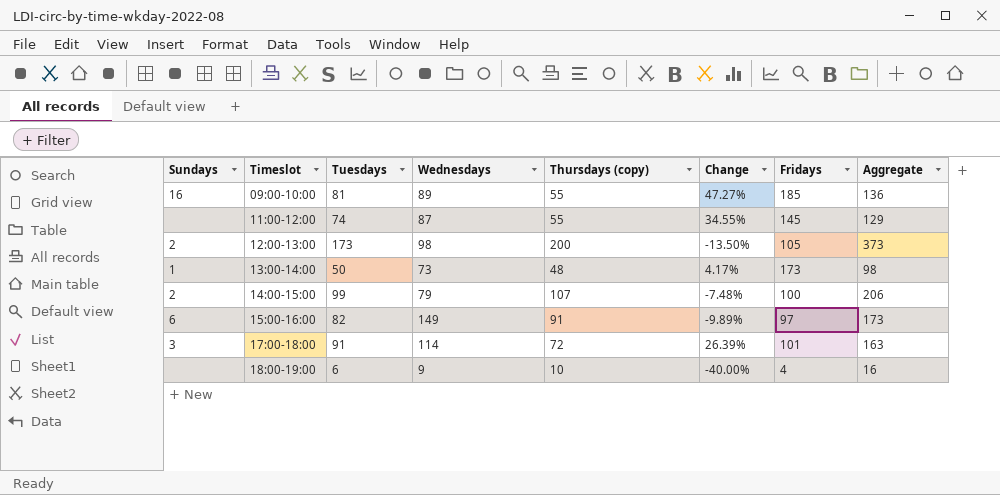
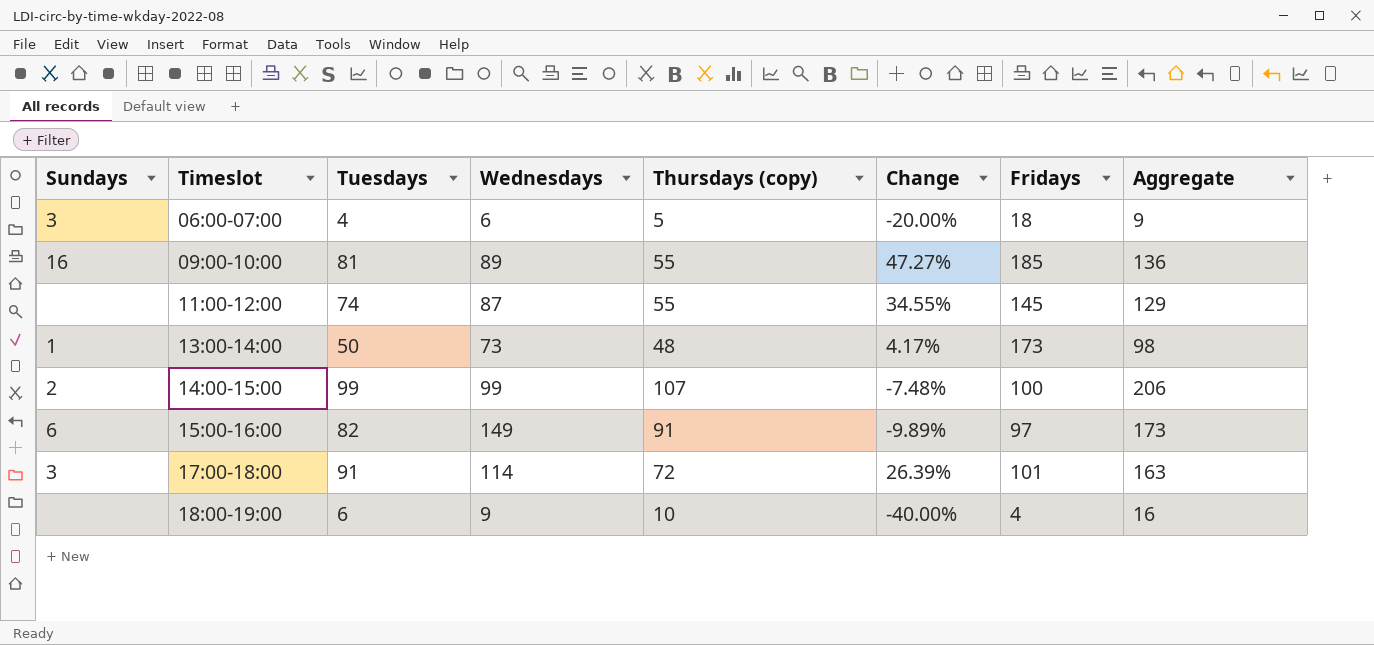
row 12:00-13:00: 2 | 173 | 98 | 200 | -13.50% | 105 | 373 -> none
row 06:00-07:00: none -> 3 | 4 | 6 | 5 | -20.00% | 18 | 9
14:00-15:00 | Wednesdays: 79 -> 99

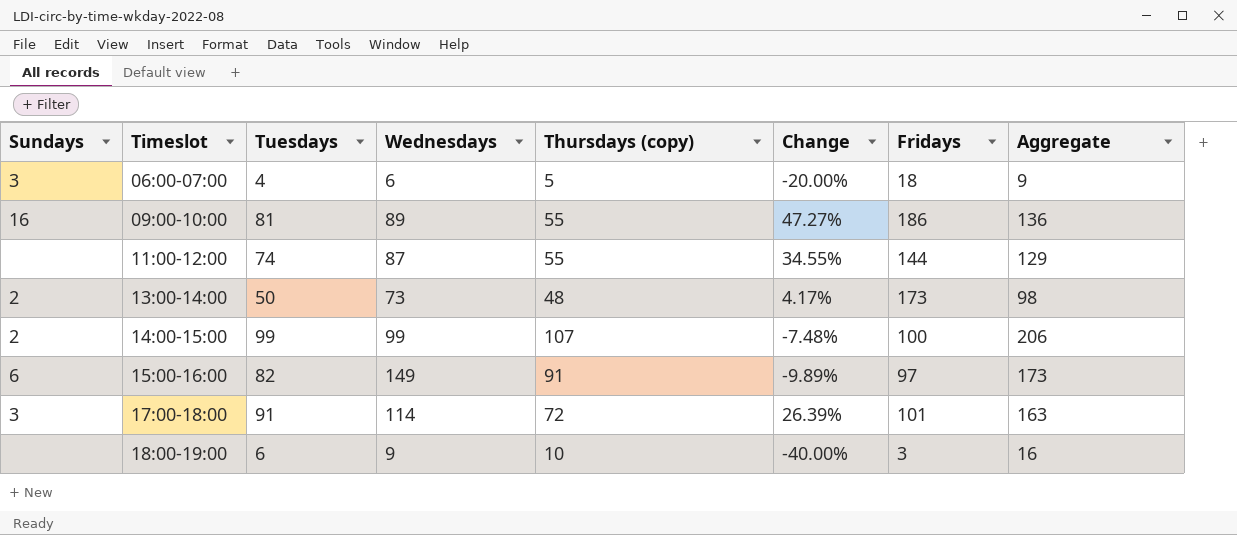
09:00-10:00 | Fridays: 185 -> 186
11:00-12:00 | Fridays: 145 -> 144
13:00-14:00 | Sundays: 1 -> 2
18:00-19:00 | Fridays: 4 -> 3

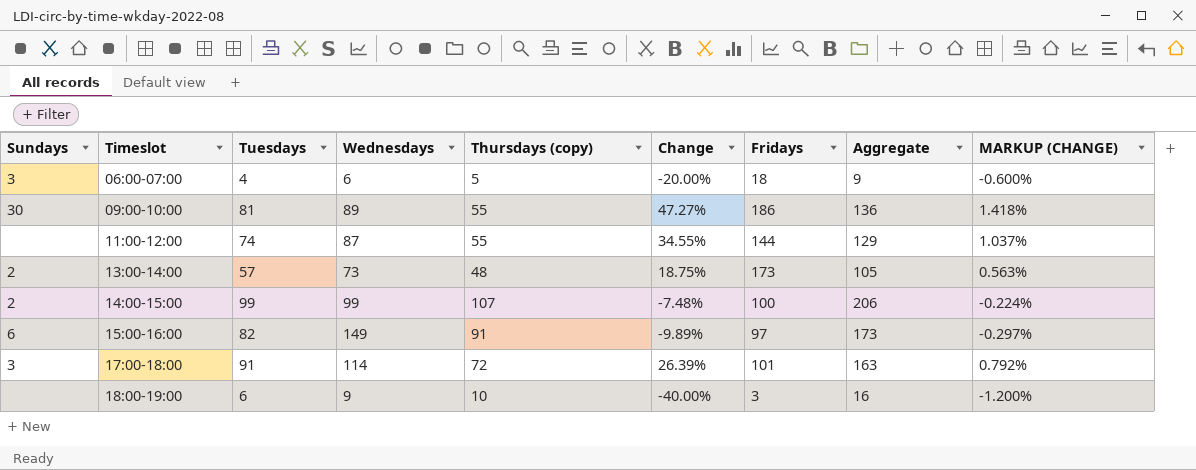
column MARKUP (CHANGE) | formula: none -> [Change] * 0.03
09:00-10:00 | Sundays: 16 -> 30
13:00-14:00 | Tuesdays: 50 -> 57
13:00-14:00 | Change: 4.17% -> 18.75%
13:00-14:00 | Aggregate: 98 -> 105

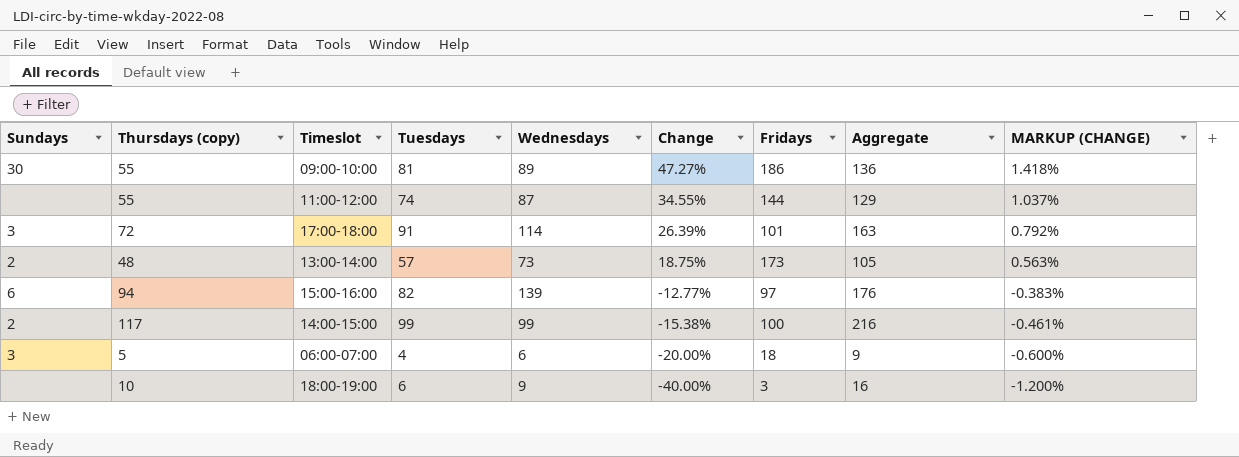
row order: Timeslot ascending -> Change descending
column Thursdays (copy) | position: 5 -> 2
15:00-16:00 | Thursdays (copy): 91 -> 94
15:00-16:00 | Wednesdays: 149 -> 139
15:00-16:00 | Change: -9.89% -> -12.77%
15:00-16:00 | Aggregate: 173 -> 176
15:00-16:00 | MARKUP (CHANGE): -0.297% -> -0.383%
14:00-15:00 | Thursdays (copy): 107 -> 117
14:00-15:00 | Change: -7.48% -> -15.38%
14:00-15:00 | Aggregate: 206 -> 216
14:00-15:00 | MARKUP (CHANGE): -0.224% -> -0.461%

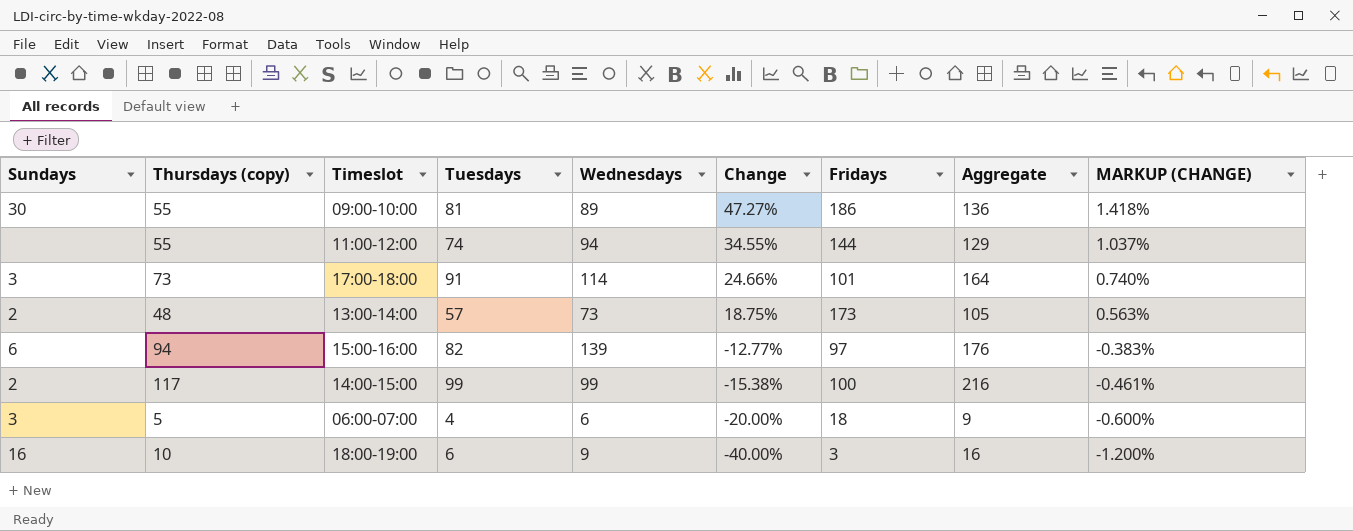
11:00-12:00 | Wednesdays: 87 -> 94
17:00-18:00 | Thursdays (copy): 72 -> 73
17:00-18:00 | Change: 26.39% -> 24.66%
17:00-18:00 | Aggregate: 163 -> 164
17:00-18:00 | MARKUP (CHANGE): 0.792% -> 0.740%
18:00-19:00 | Sundays: none -> 16

